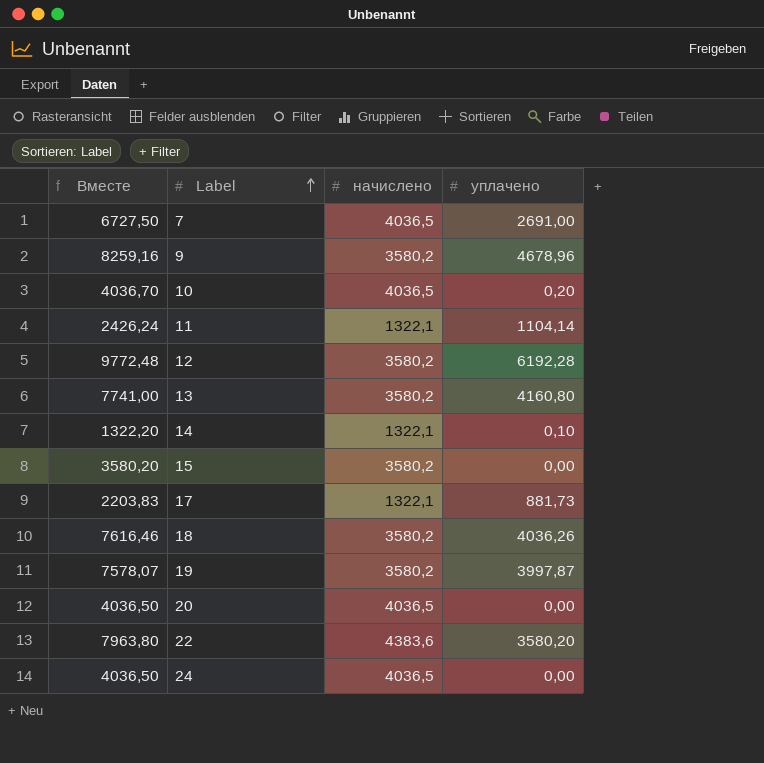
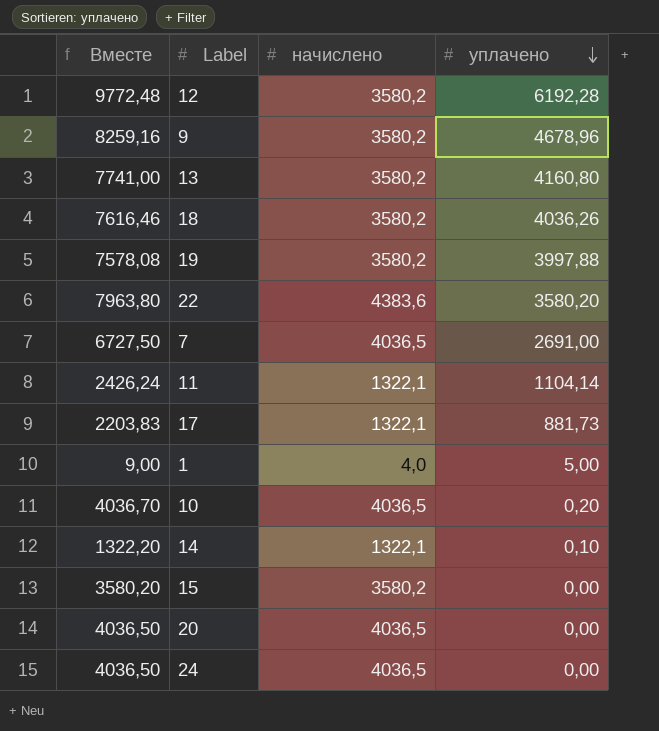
row order: Label ascending -> уплачено descending
19 | Вместе: 7578,07 -> 7578,08
19 | уплачено: 3997,87 -> 3997,88
row 1: none -> 9,00 | 4,0 | 5,00

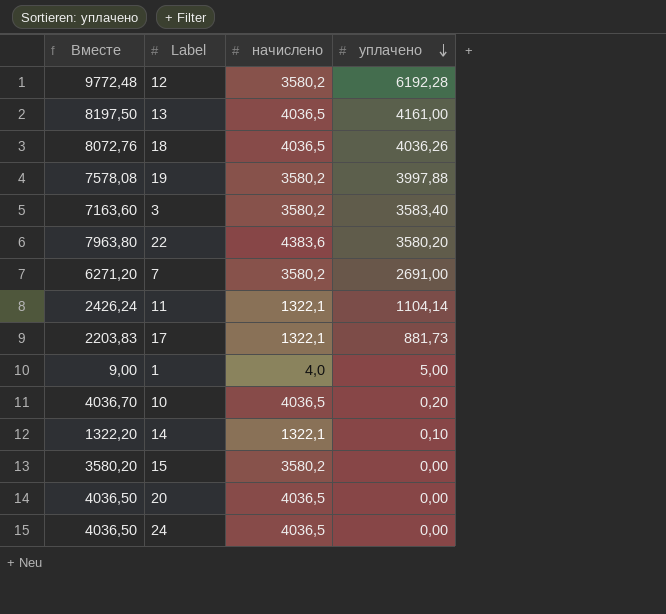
row 9: 8259,16 | 3580,2 | 4678,96 -> none
13 | Вместе: 7741,00 -> 8197,50
13 | начислено: 3580,2 -> 4036,5
13 | уплачено: 4160,80 -> 4161,00
18 | Вместе: 7616,46 -> 8072,76
18 | начислено: 3580,2 -> 4036,5
row 3: none -> 7163,60 | 3580,2 | 3583,40
7 | Вместе: 6727,50 -> 6271,20
7 | начислено: 4036,5 -> 3580,2

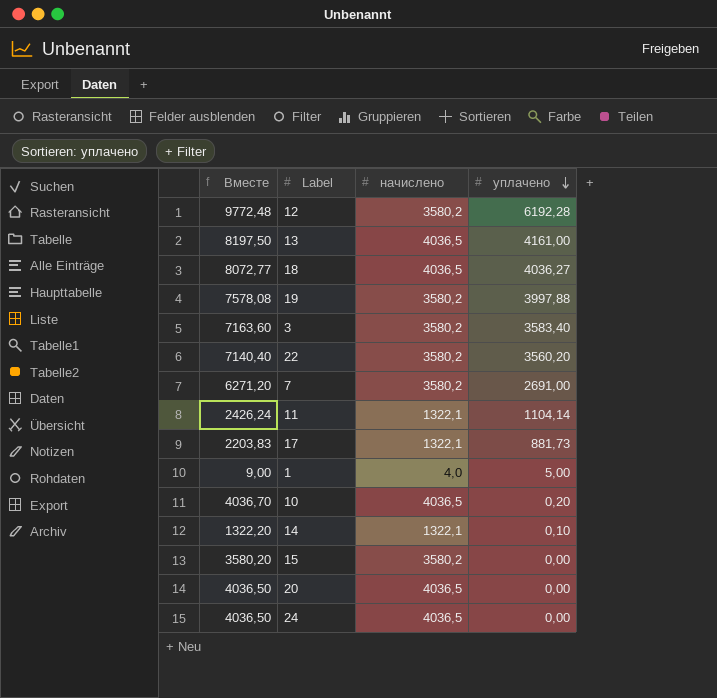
18 | Вместе: 8072,76 -> 8072,77
18 | уплачено: 4036,26 -> 4036,27
22 | Вместе: 7963,80 -> 7140,40
22 | начислено: 4383,6 -> 3580,2
22 | уплачено: 3580,20 -> 3560,20

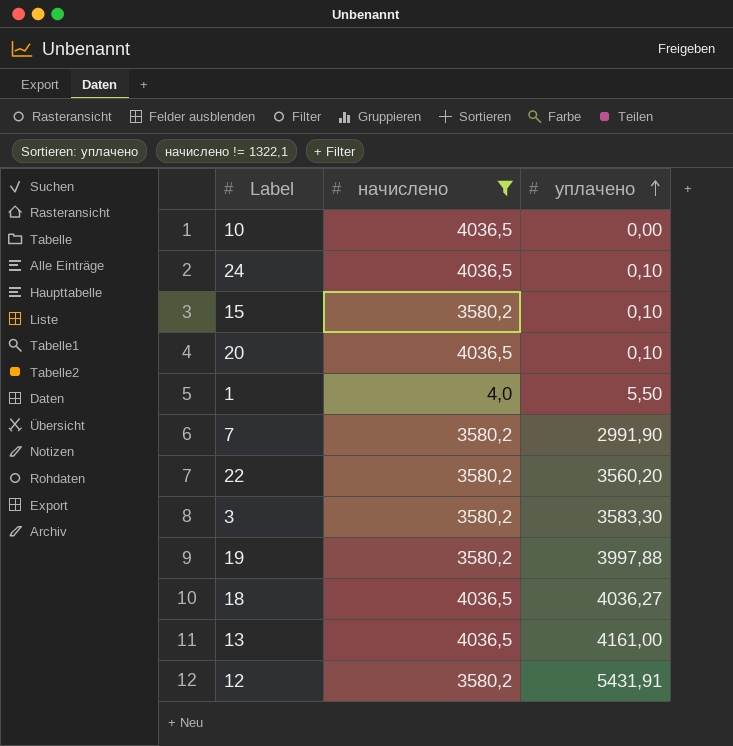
filter: none -> начислено != 1322,1
row order: уплачено descending -> уплачено ascending
column Вместе | formula: [начислено] + [уплачено] -> none
10 | уплачено: 0,20 -> 0,00
24 | уплачено: 0,00 -> 0,10
15 | уплачено: 0,00 -> 0,10
20 | уплачено: 0,00 -> 0,10
1 | уплачено: 5,00 -> 5,50
7 | уплачено: 2691,00 -> 2991,90
3 | уплачено: 3583,40 -> 3583,30
12 | уплачено: 6192,28 -> 5431,91

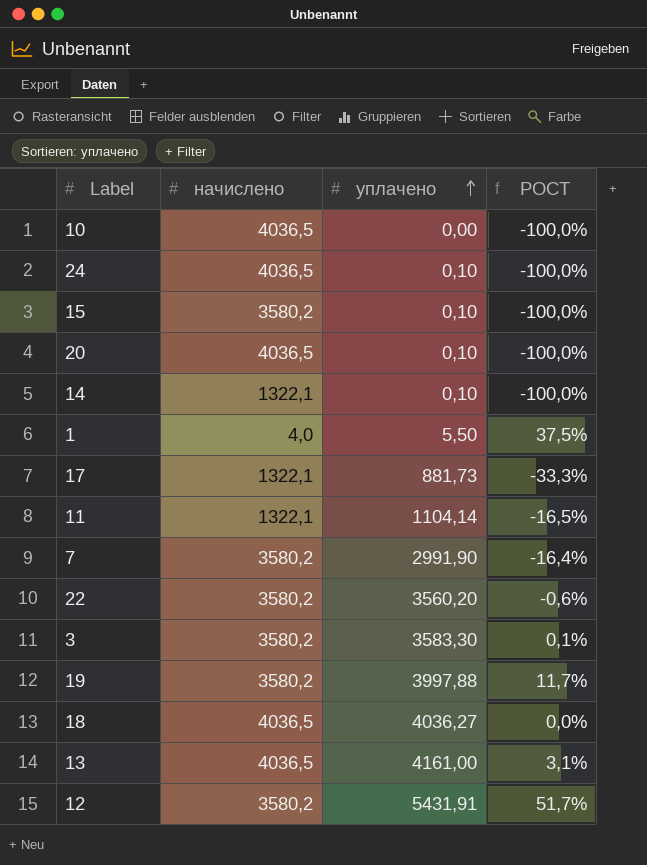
filter: начислено != 1322,1 -> none
column РОСТ | formula: none -> ([уплачено] - [начислено]) / [начислено]

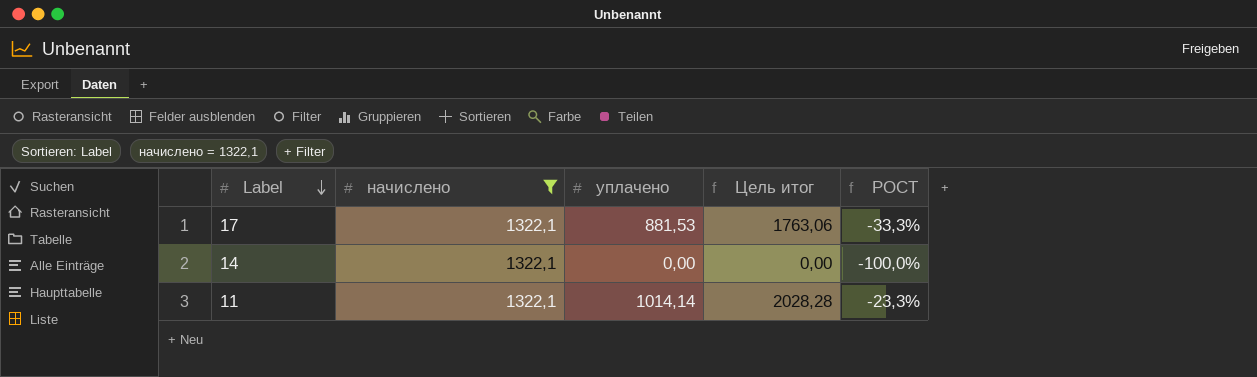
filter: none -> начислено = 1322,1
row order: уплачено ascending -> Label descending
column Цель итог | formula: none -> [уплачено] * 2
17 | уплачено: 881,73 -> 881,53
14 | уплачено: 0,10 -> 0,00
11 | уплачено: 1104,14 -> 1014,14
11 | РОСТ: -16,5% -> -23,3%

